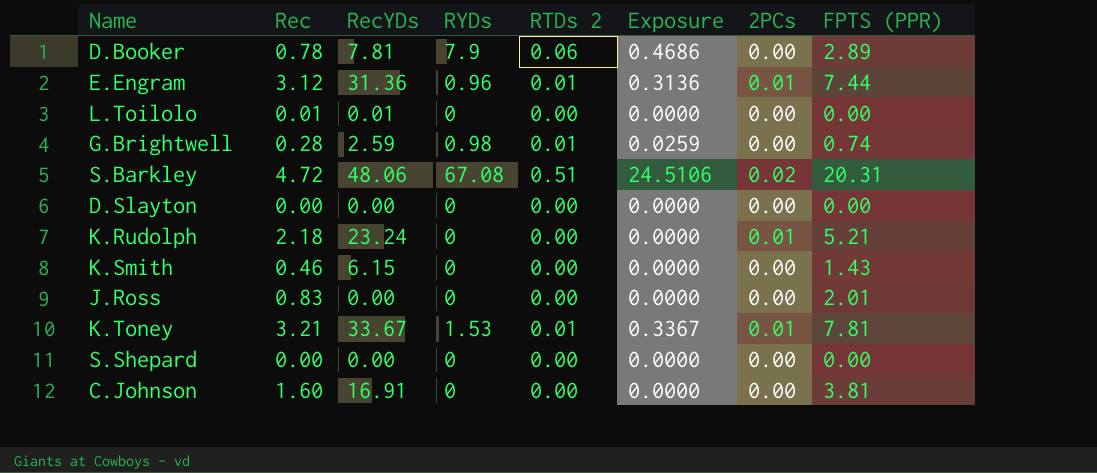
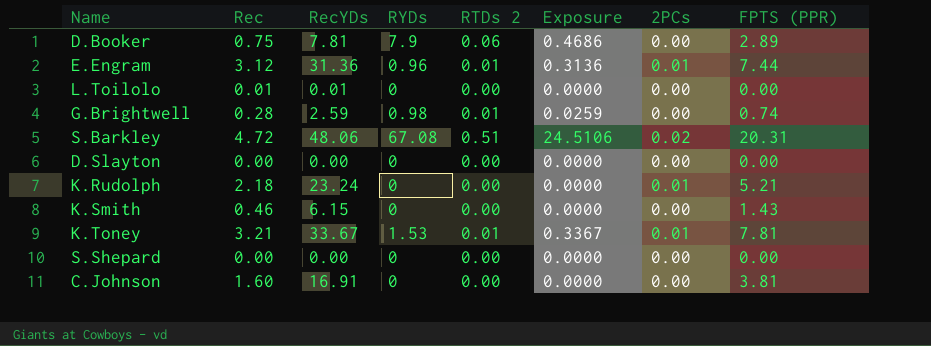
row J.Ross: 0.83 | 0.00 | 0 | 0.00 | 0.0000 | 0.00 | 2.01 -> none
D.Booker | Rec: 0.78 -> 0.75

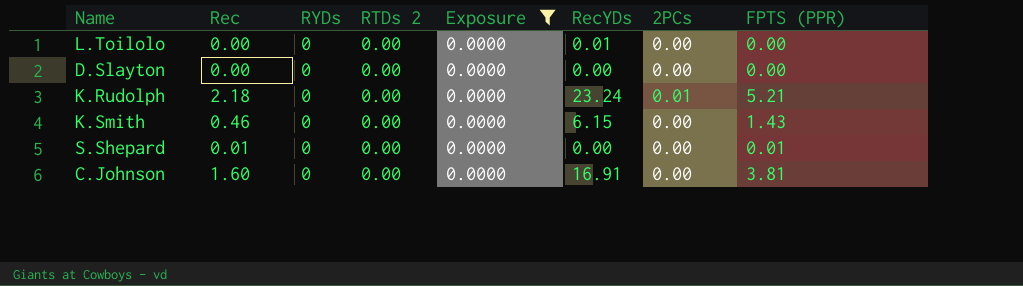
filter: none -> Exposure = 0.0000
column RecYDs | position: 3 -> 6
L.Toilolo | Rec: 0.01 -> 0.00
S.Shepard | Rec: 0.00 -> 0.01
S.Shepard | FPTS (PPR): 0.00 -> 0.01

